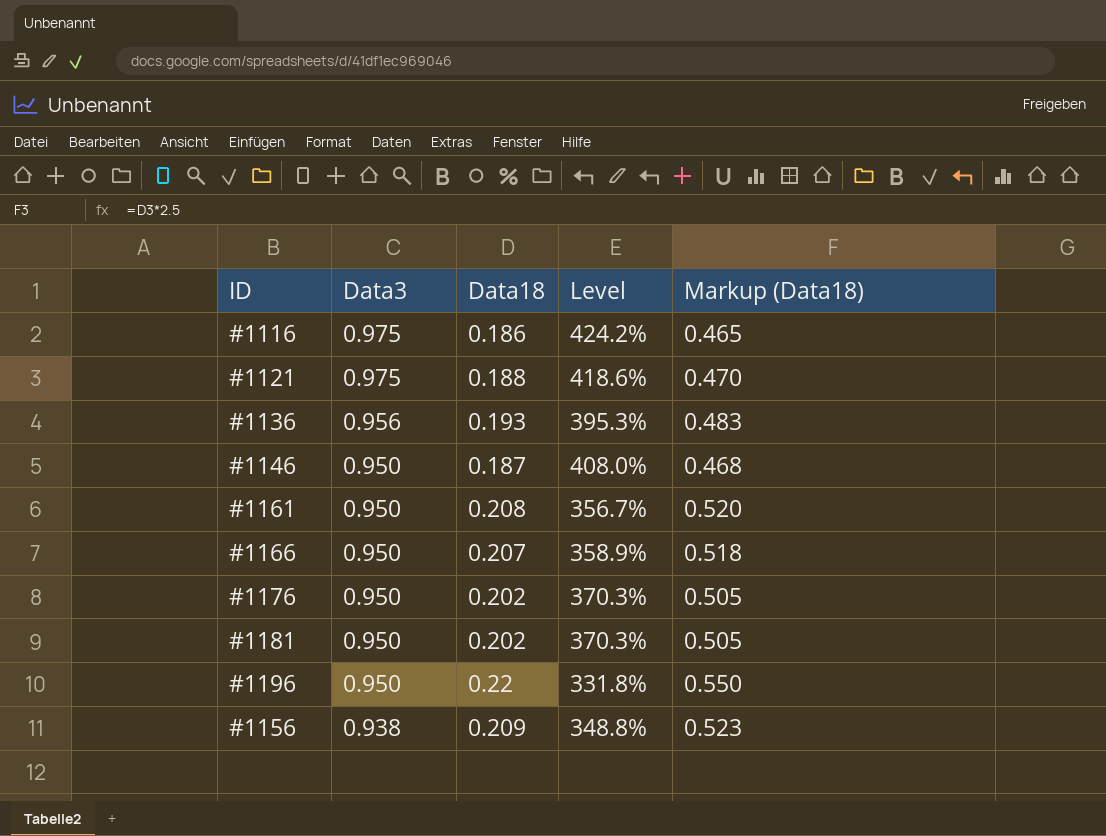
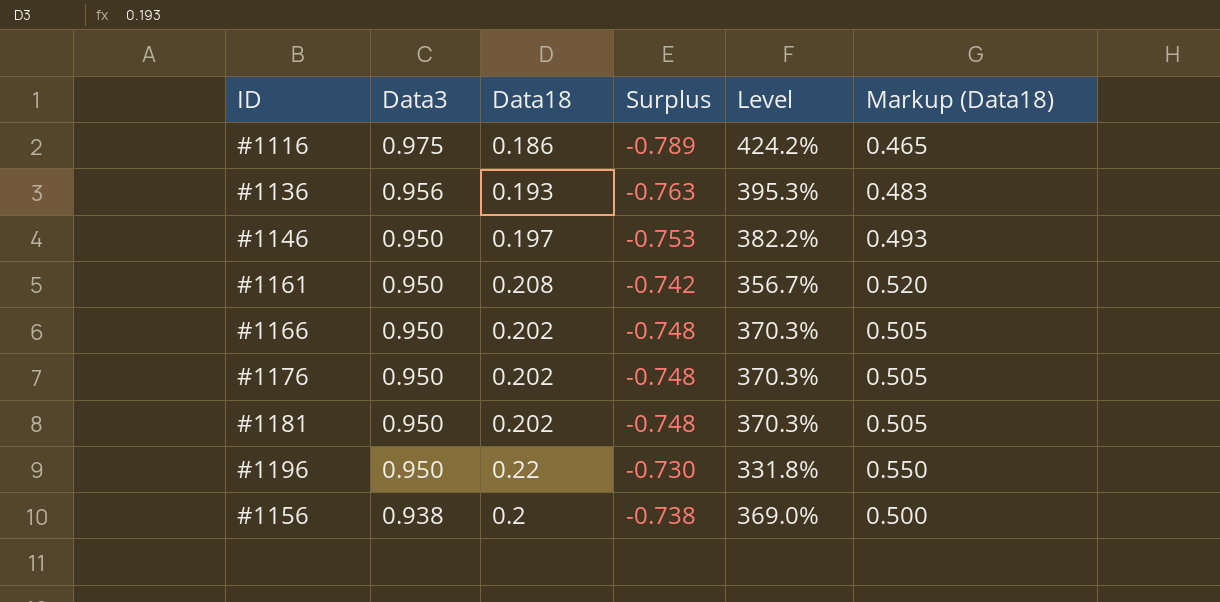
column Surplus | formula: none -> [Data18] - [Data3]
row #1121: 0.975 | 0.188 | 418.6% | 0.470 -> none
#1146 | Data18: 0.187 -> 0.197
#1146 | Level: 408.0% -> 382.2%
#1146 | Markup (Data18): 0.468 -> 0.493
#1166 | Data18: 0.207 -> 0.202
#1166 | Level: 358.9% -> 370.3%
#1166 | Markup (Data18): 0.518 -> 0.505
#1156 | Data18: 0.209 -> 0.2
#1156 | Level: 348.8% -> 369.0%
#1156 | Markup (Data18): 0.523 -> 0.500

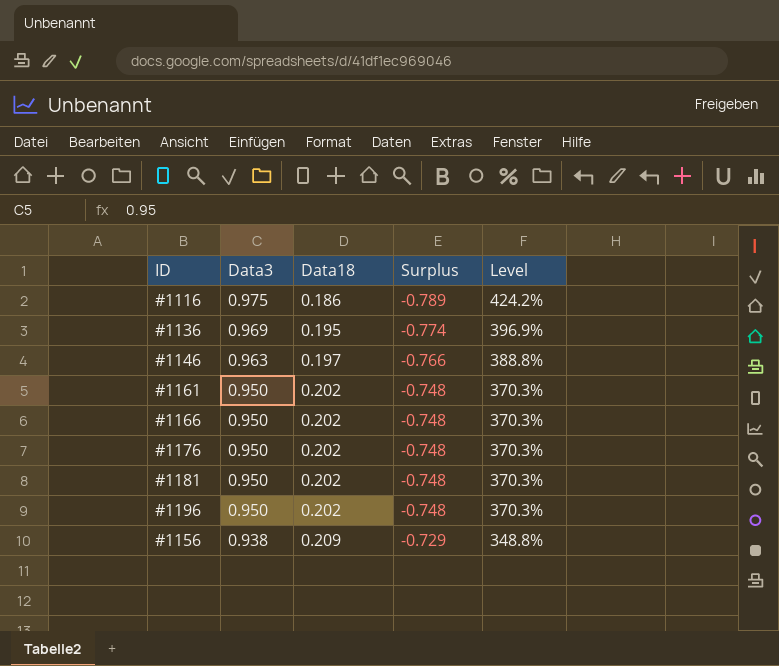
column Markup (Data18) | formula: [Data18] * 2.5 -> none
#1136 | Data3: 0.956 -> 0.969
#1136 | Data18: 0.193 -> 0.195
#1136 | Surplus: -0.763 -> -0.774
#1136 | Level: 395.3% -> 396.9%
#1146 | Data3: 0.950 -> 0.963
#1146 | Surplus: -0.753 -> -0.766
#1146 | Level: 382.2% -> 388.8%
#1161 | Data18: 0.208 -> 0.202
#1161 | Surplus: -0.742 -> -0.748
#1161 | Level: 356.7% -> 370.3%
#1196 | Data18: 0.22 -> 0.202
#1196 | Surplus: -0.730 -> -0.748
#1196 | Level: 331.8% -> 370.3%
#1156 | Data18: 0.2 -> 0.209
#1156 | Surplus: -0.738 -> -0.729
#1156 | Level: 369.0% -> 348.8%

